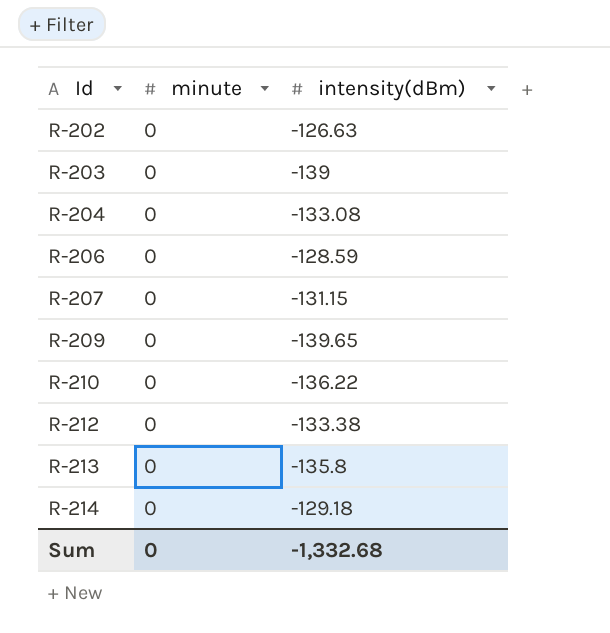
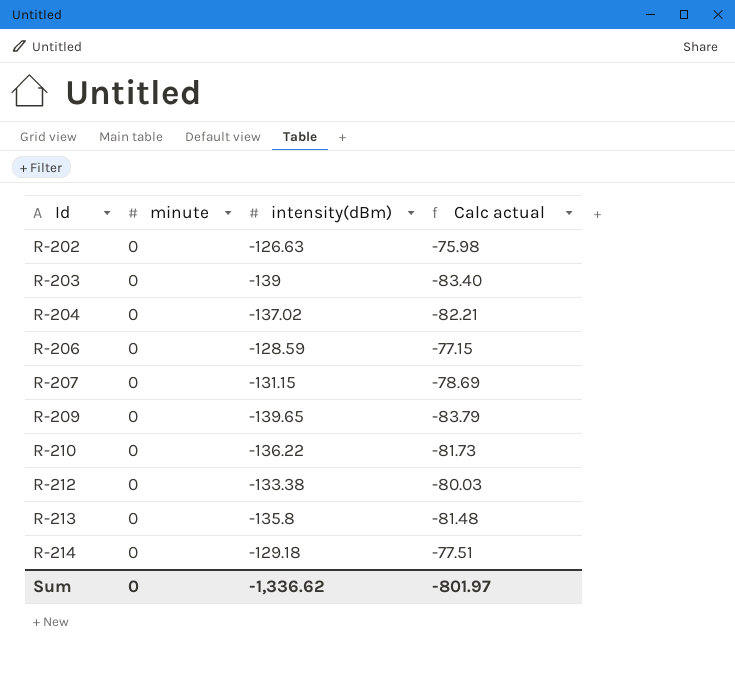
column Calc actual | formula: none -> [intensity(dBm)] * 0.6
R-204 | intensity(dBm): -133.08 -> -137.02
Sum | intensity(dBm): -1,332.68 -> -1,336.62

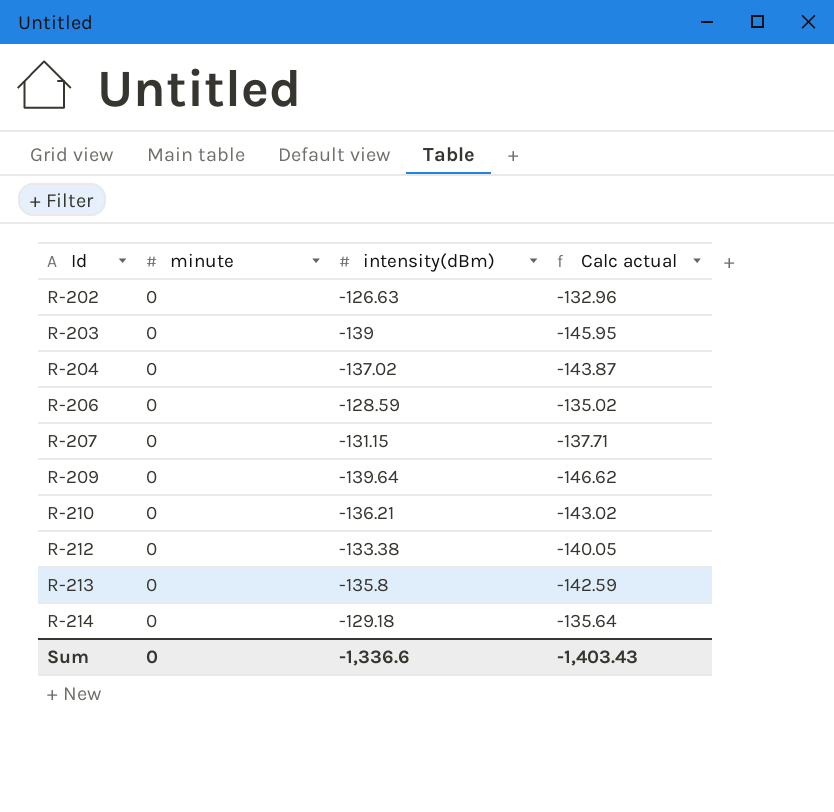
column Calc actual | formula: [intensity(dBm)] * 0.6 -> [intensity(dBm)] * 1.05
R-209 | intensity(dBm): -139.65 -> -139.64
R-210 | intensity(dBm): -136.22 -> -136.21
Sum | intensity(dBm): -1,336.62 -> -1,336.6
Sum | Calc actual: -801.97 -> -1,403.43

